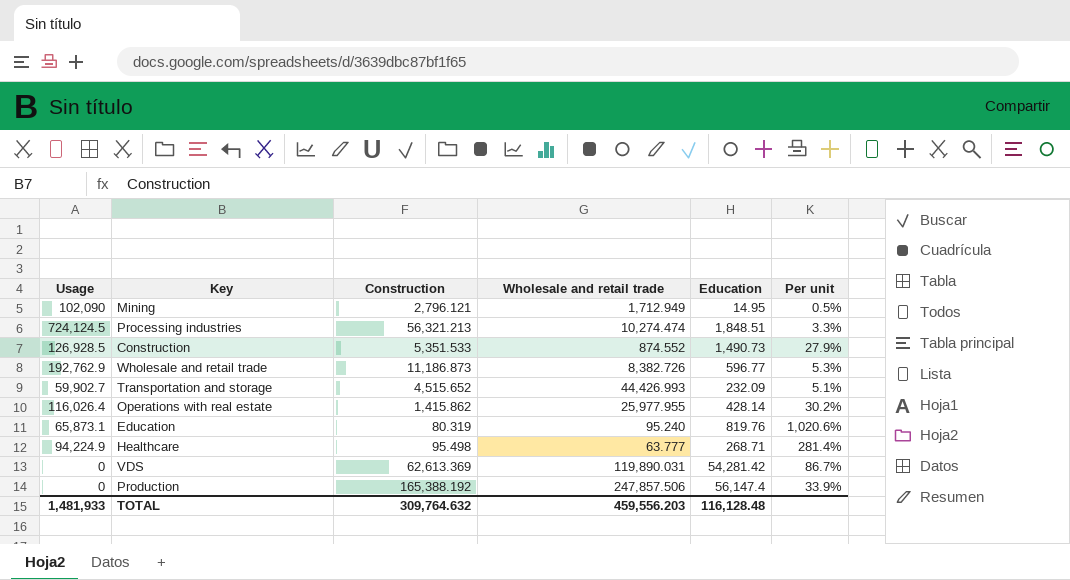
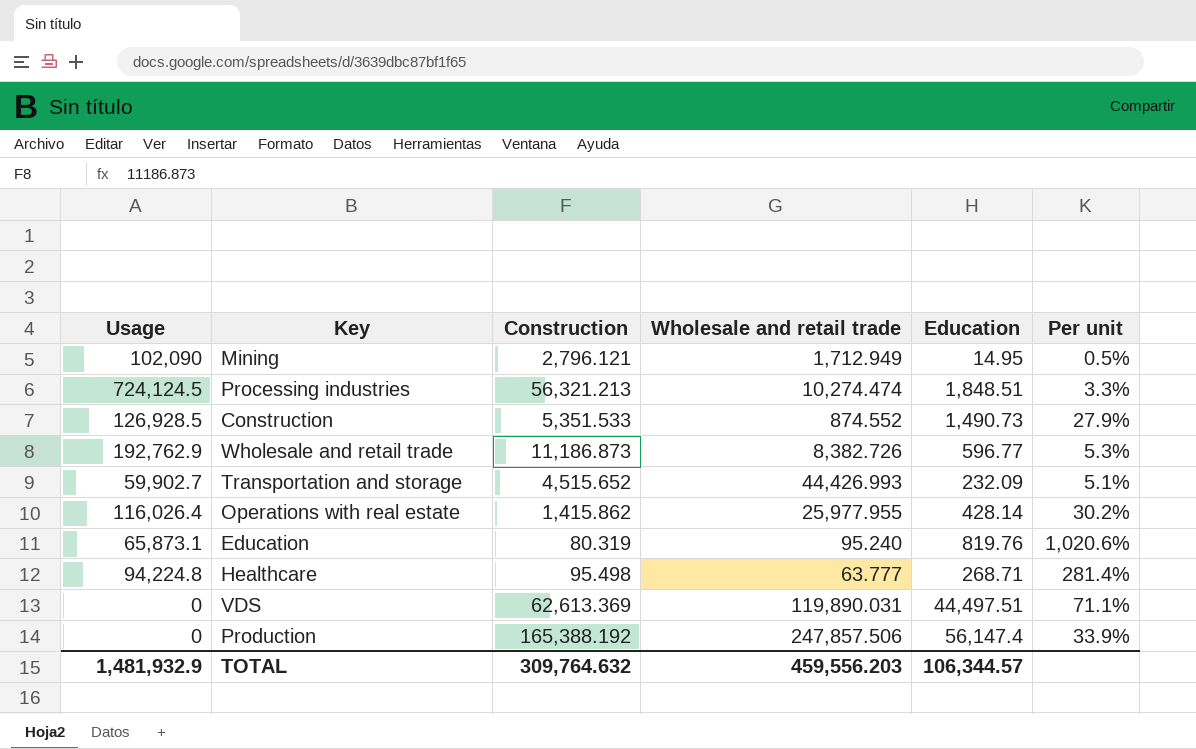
Healthcare | Usage: 94,224.9 -> 94,224.8
VDS | Education: 54,281.42 -> 44,497.51
VDS | Per unit: 86.7% -> 71.1%
TOTAL | Usage: 1,481,933 -> 1,481,932.9
TOTAL | Education: 116,128.48 -> 106,344.57

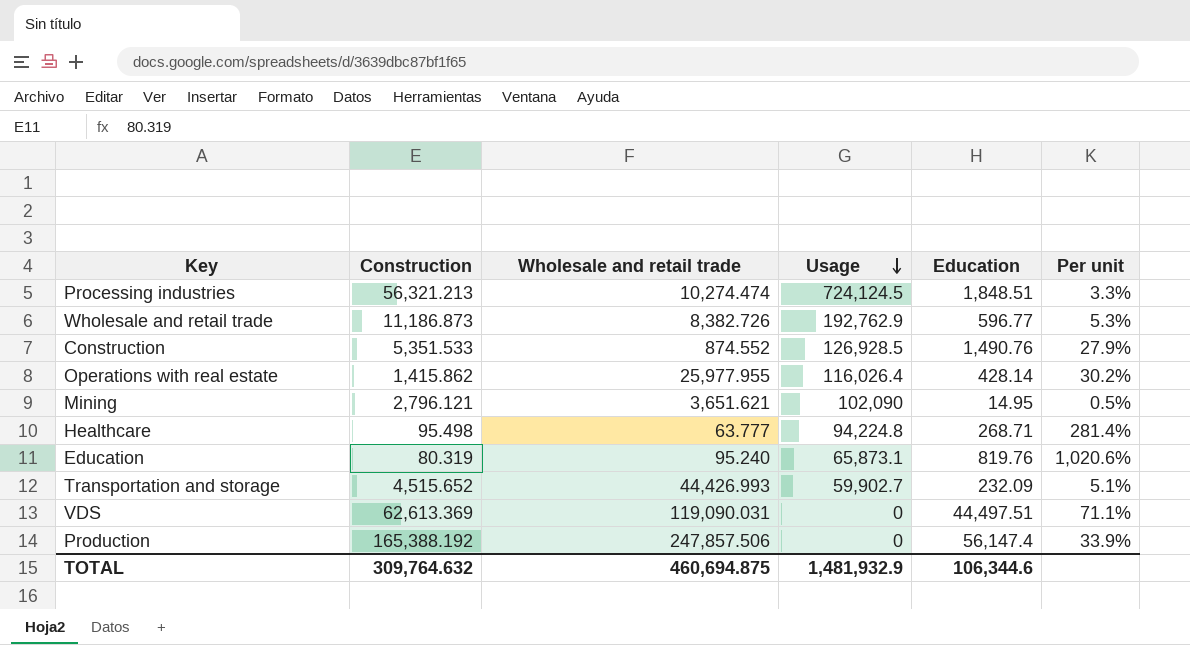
row order: none -> Usage descending
column Usage | position: 1 -> 4
Construction | Education: 1,490.73 -> 1,490.76
Mining | Wholesale and retail trade: 1,712.949 -> 3,651.621
VDS | Wholesale and retail trade: 119,890.031 -> 119,090.031
TOTAL | Wholesale and retail trade: 459,556.203 -> 460,694.875
TOTAL | Education: 106,344.57 -> 106,344.6

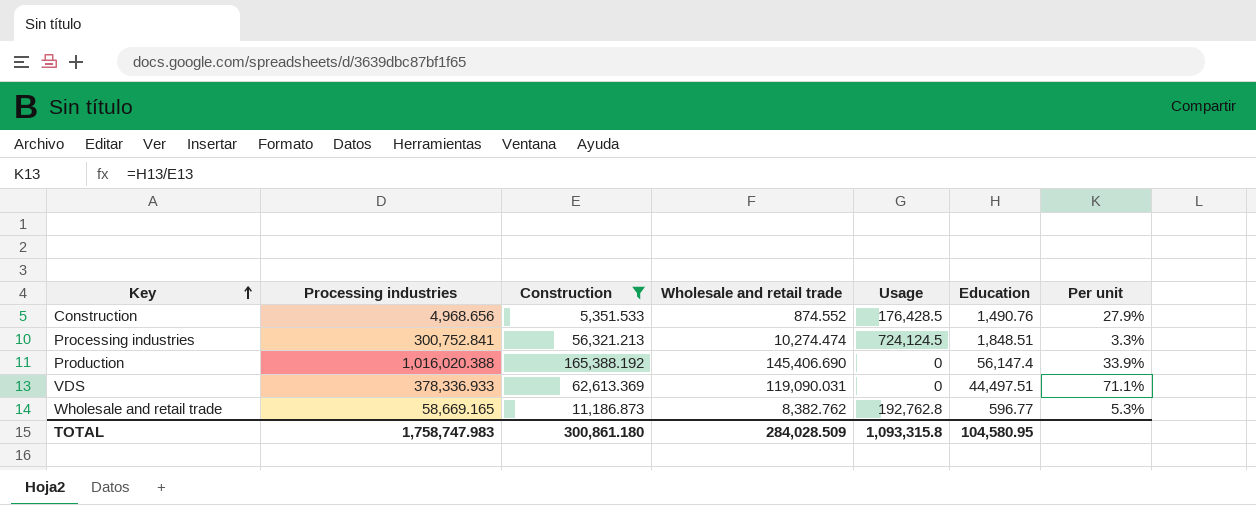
filter: none -> Construction >= 5,351.533
row order: Usage descending -> Key ascending
column Processing industries | position: none -> 2
Construction | Usage: 126,928.5 -> 176,428.5
Production | Wholesale and retail trade: 247,857.506 -> 145,406.690
Wholesale and retail trade | Wholesale and retail trade: 8,382.726 -> 8,382.762
Wholesale and retail trade | Usage: 192,762.9 -> 192,762.8
TOTAL | Construction: 309,764.632 -> 300,861.180
TOTAL | Wholesale and retail trade: 460,694.875 -> 284,028.509
TOTAL | Usage: 1,481,932.9 -> 1,093,315.8
TOTAL | Education: 106,344.6 -> 104,580.95

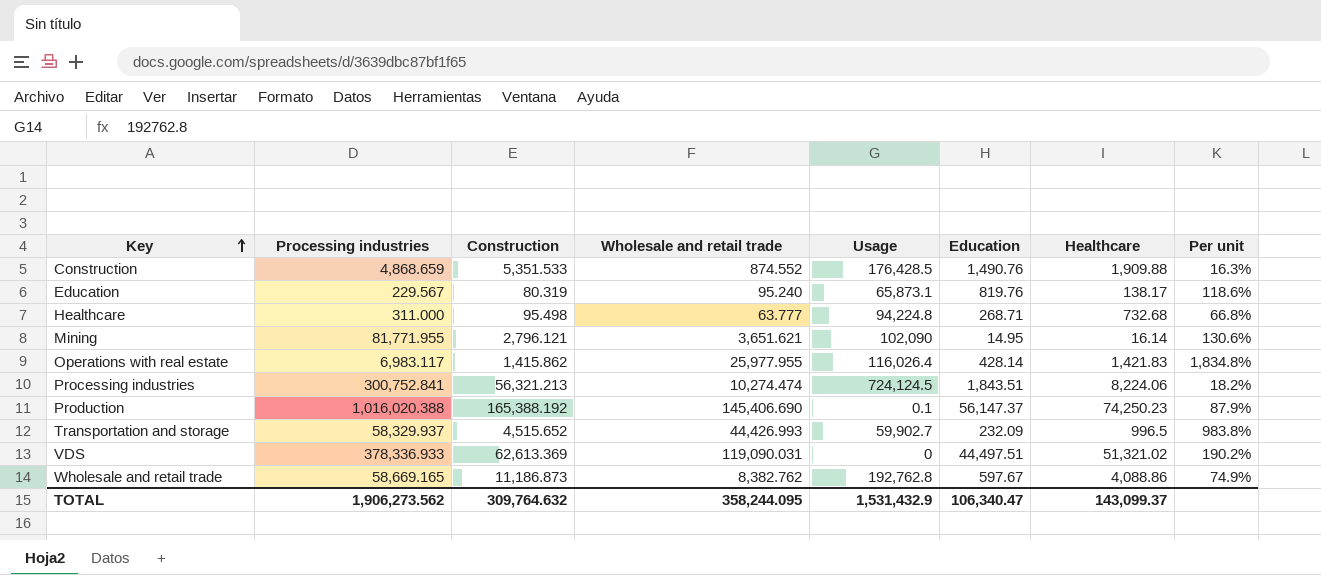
filter: Construction >= 5,351.533 -> none
column Healthcare | position: none -> 7
column Per unit | formula: [Education] / [Construction] -> [Wholesale and retail trade] / [Construction]
Construction | Processing industries: 4,968.656 -> 4,868.659
Processing industries | Education: 1,848.51 -> 1,843.51
Production | Usage: 0 -> 0.1
Production | Education: 56,147.4 -> 56,147.37
Wholesale and retail trade | Education: 596.77 -> 597.67
TOTAL | Processing industries: 1,758,747.983 -> 1,906,273.562
TOTAL | Construction: 300,861.180 -> 309,764.632
TOTAL | Wholesale and retail trade: 284,028.509 -> 358,244.095
TOTAL | Usage: 1,093,315.8 -> 1,531,432.9
TOTAL | Education: 104,580.95 -> 106,340.47

